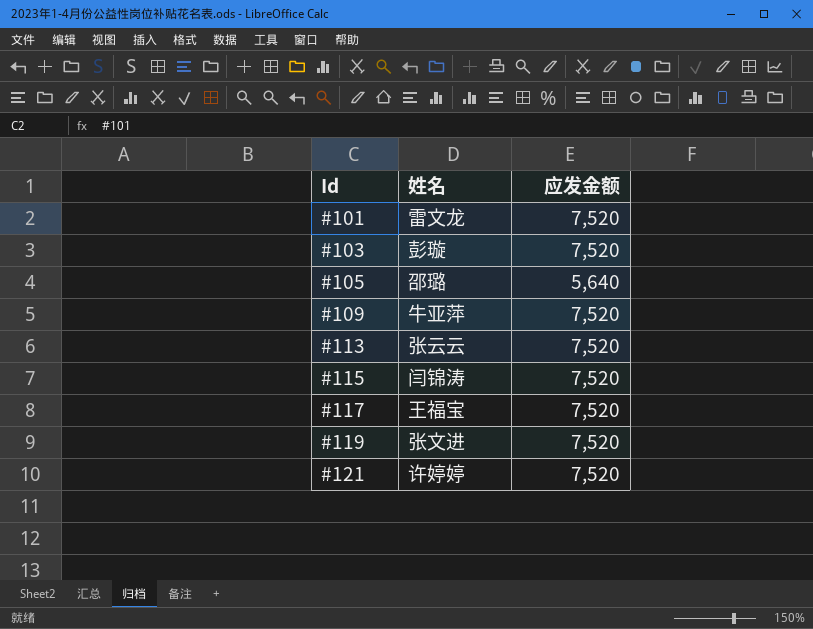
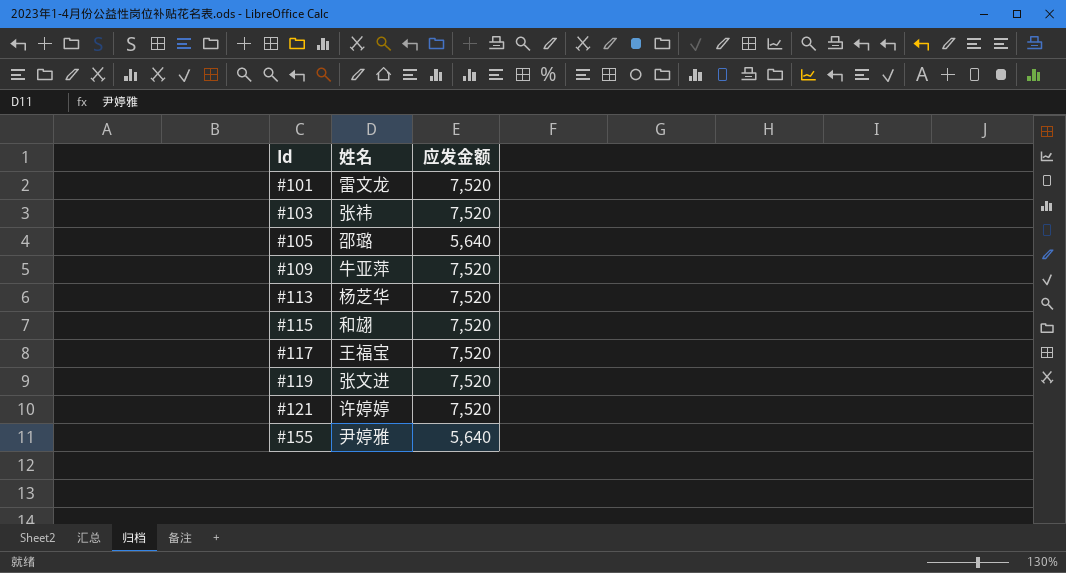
#103 | 姓名: 彭璇 -> 张祎
#113 | 姓名: 张云云 -> 杨芝华
#115 | 姓名: 闫锦涛 -> 和翃
row #155: none -> 尹婷雅 | 5,640

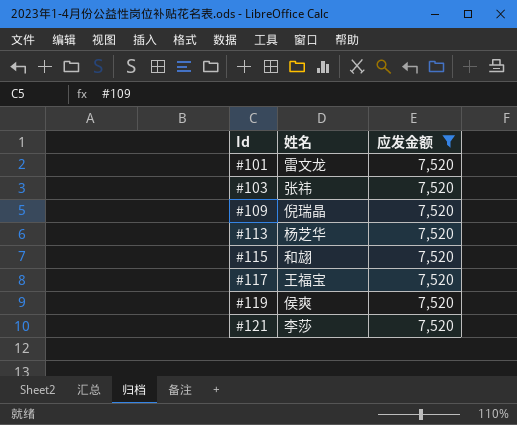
filter: none -> 应发金额 = 7,520
#109 | 姓名: 牛亚萍 -> 倪瑞晶
#119 | 姓名: 张文进 -> 侯爽
#121 | 姓名: 许婷婷 -> 李莎

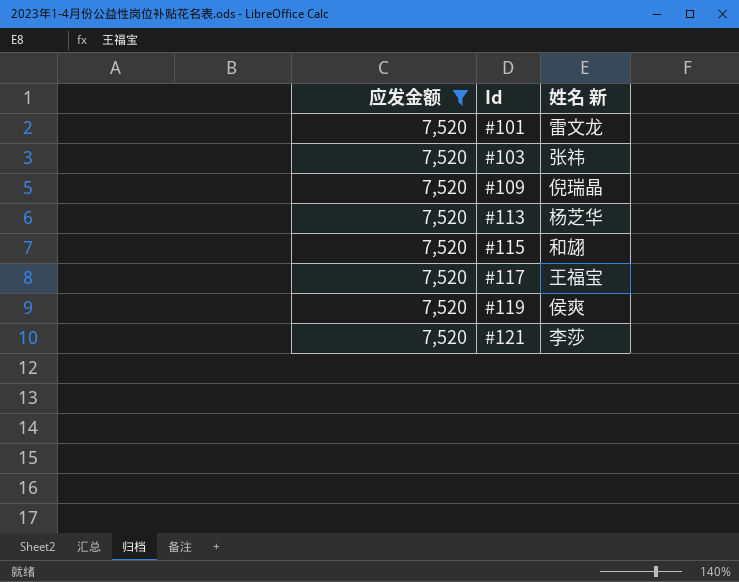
column 应发金额 | position: 3 -> 1
column name: 姓名 -> 姓名 新

